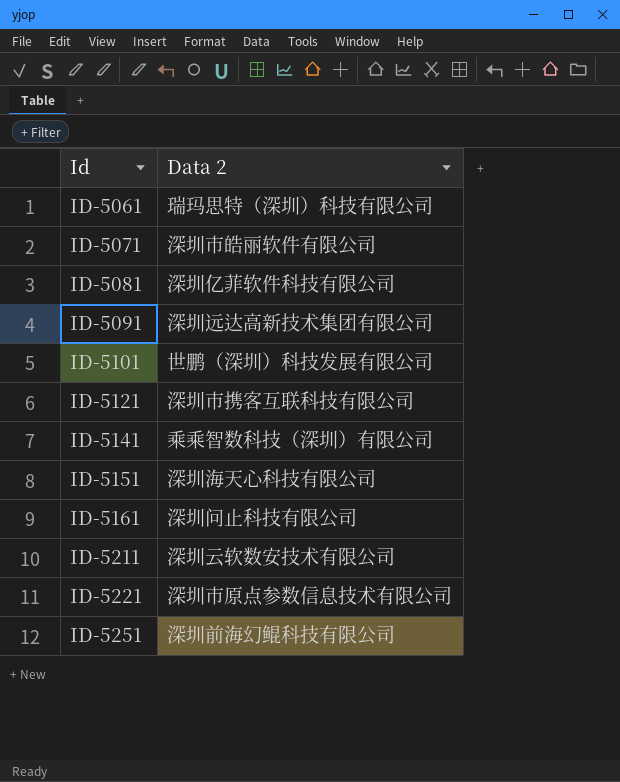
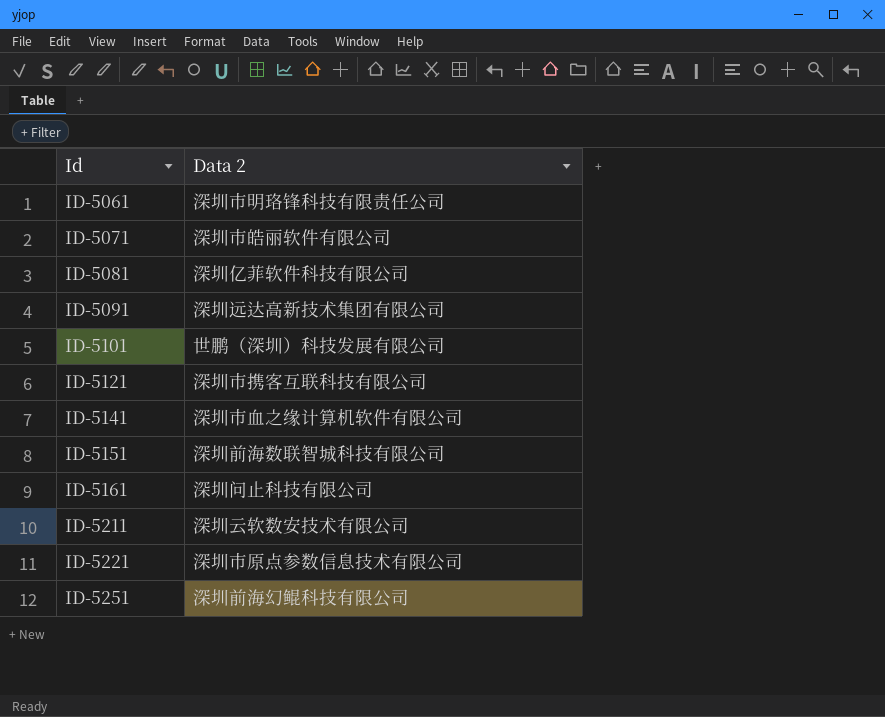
ID-5061 | Data 2: 瑞玛思特（深圳）科技有限公司 -> 深圳市明珞锋科技有限责任公司
ID-5141 | Data 2: 乘乘智数科技（深圳）有限公司 -> 深圳市血之缘计算机软件有限公司
ID-5151 | Data 2: 深圳海天心科技有限公司 -> 深圳前海数联智城科技有限公司

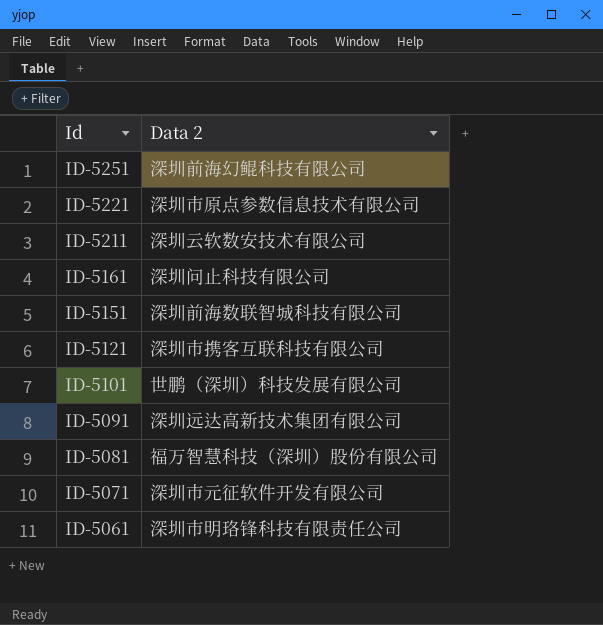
row order: Id ascending -> Id descending
row ID-5141: 深圳市血之缘计算机软件有限公司 -> none
ID-5081 | Data 2: 深圳亿菲软件科技有限公司 -> 福万智慧科技（深圳）股份有限公司
ID-5071 | Data 2: 深圳市皓丽软件有限公司 -> 深圳市元征软件开发有限公司

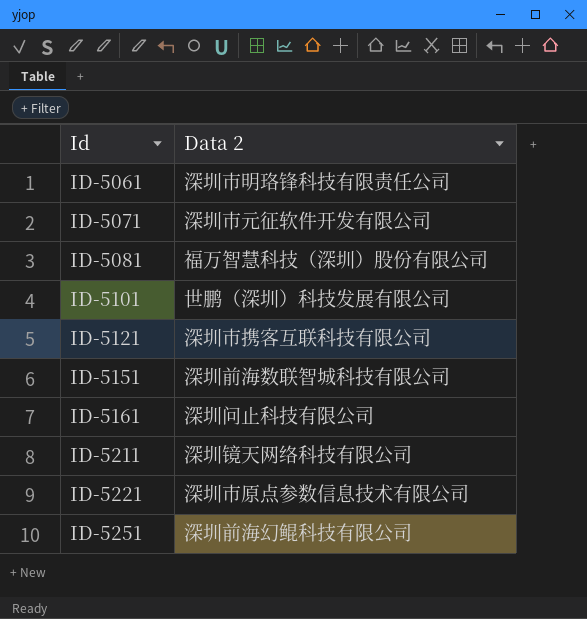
row order: Id descending -> Id ascending
row ID-5091: 深圳远达高新技术集团有限公司 -> none
ID-5211 | Data 2: 深圳云软数安技术有限公司 -> 深圳镜天网络科技有限公司

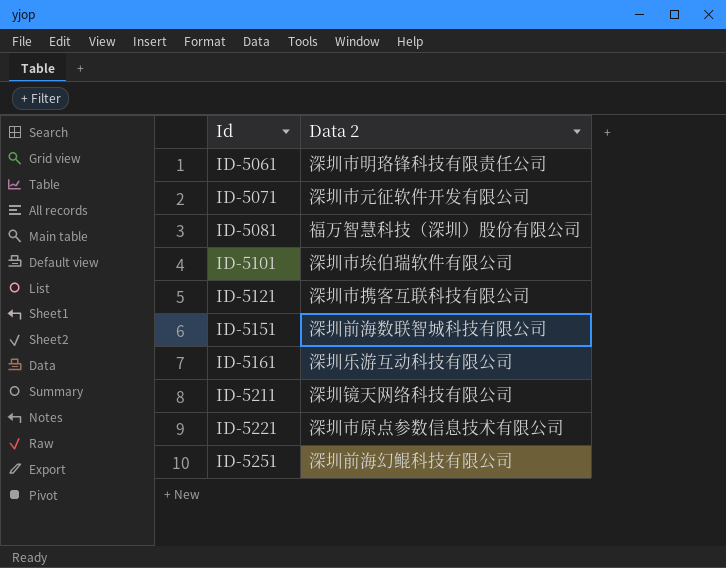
ID-5101 | Data 2: 世鹏（深圳）科技发展有限公司 -> 深圳市埃伯瑞软件有限公司
ID-5161 | Data 2: 深圳问止科技有限公司 -> 深圳乐游互动科技有限公司

